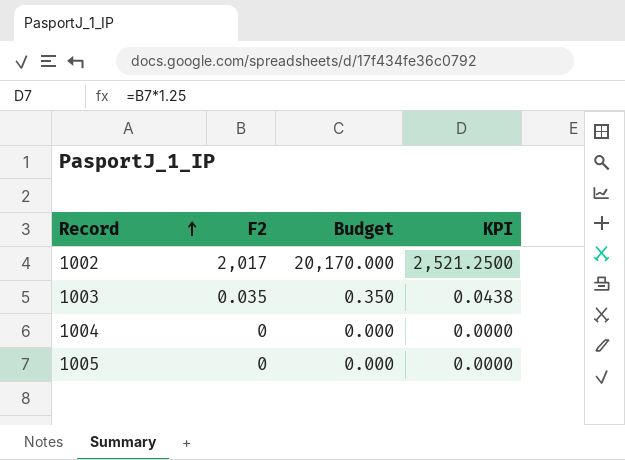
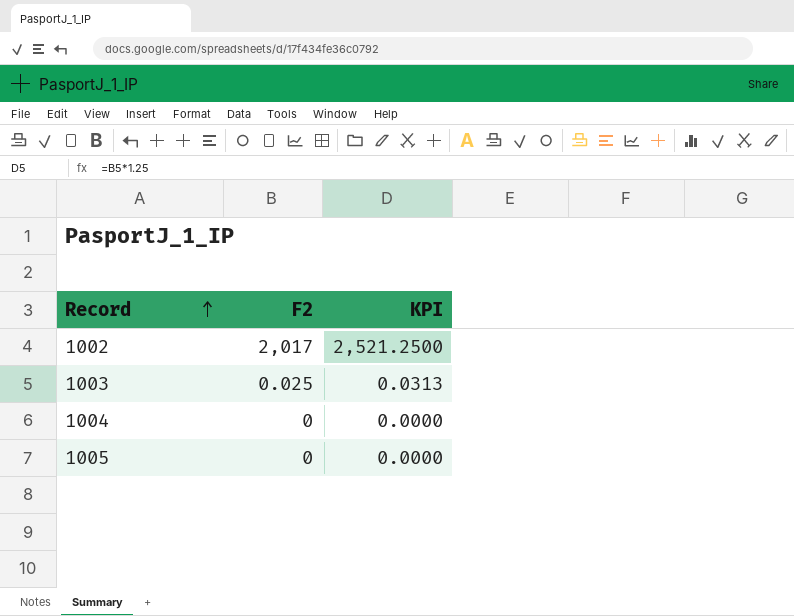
column Budget | formula: [F2] * 10 -> none
1003 | F2: 0.035 -> 0.025
1003 | KPI: 0.0438 -> 0.0313

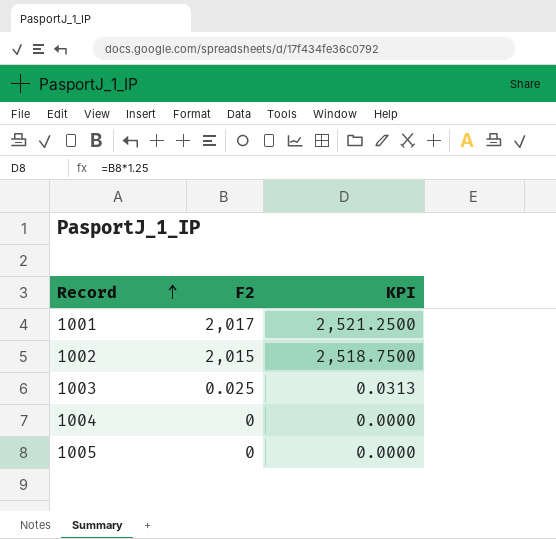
row 1001: none -> 2,017 | 2,521.2500
1002 | F2: 2,017 -> 2,015
1002 | KPI: 2,521.2500 -> 2,518.7500

